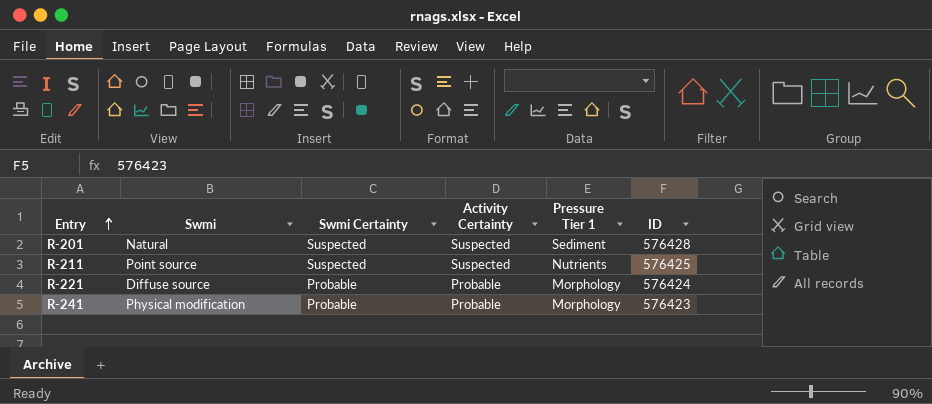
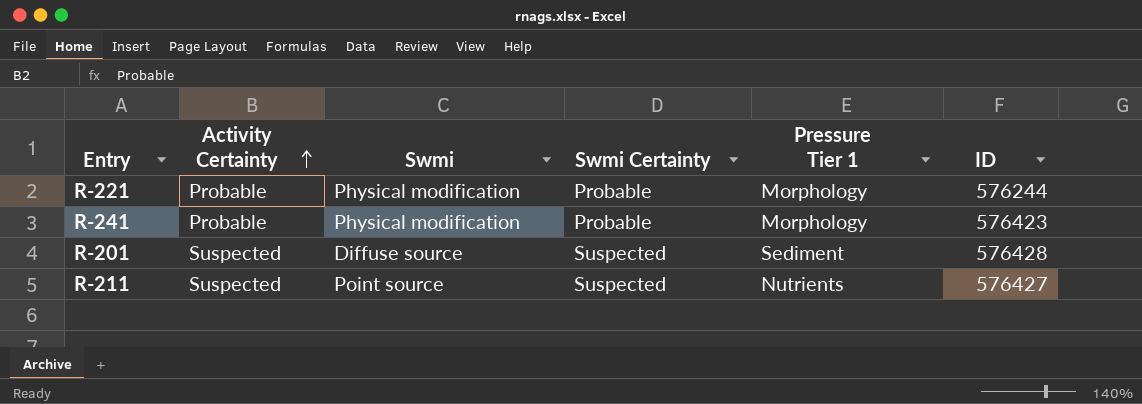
row order: Entry ascending -> Activity Certainty ascending
column Activity Certainty | position: 4 -> 2
R-221 | Swmi: Diffuse source -> Physical modification
R-221 | ID: 576424 -> 576244
R-201 | Swmi: Natural -> Diffuse source
R-211 | ID: 576425 -> 576427

